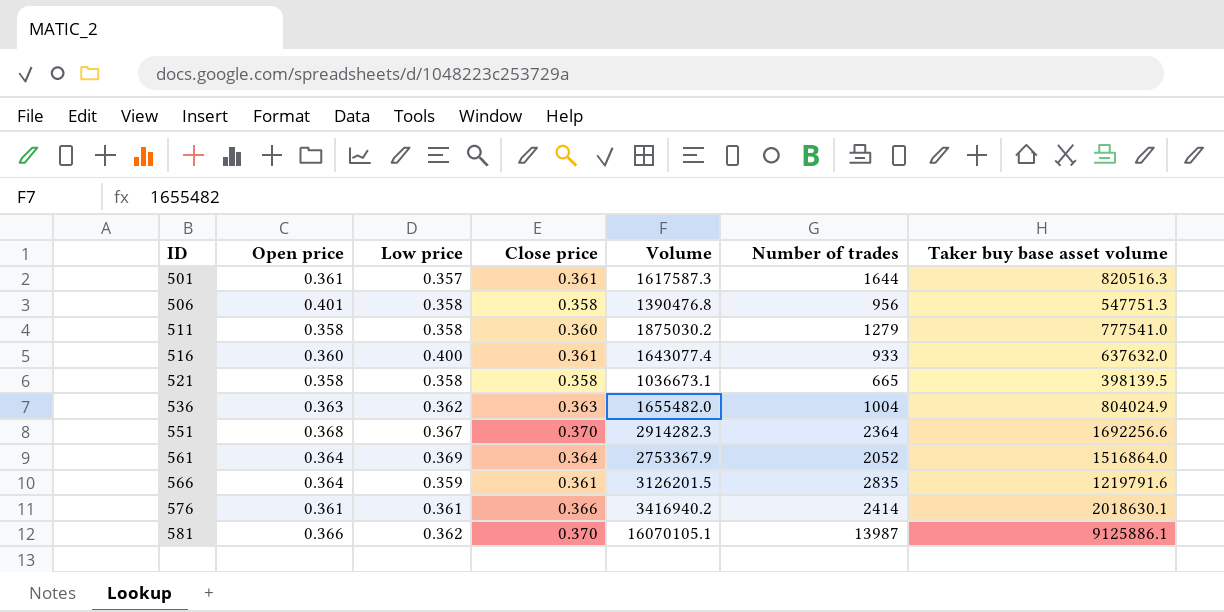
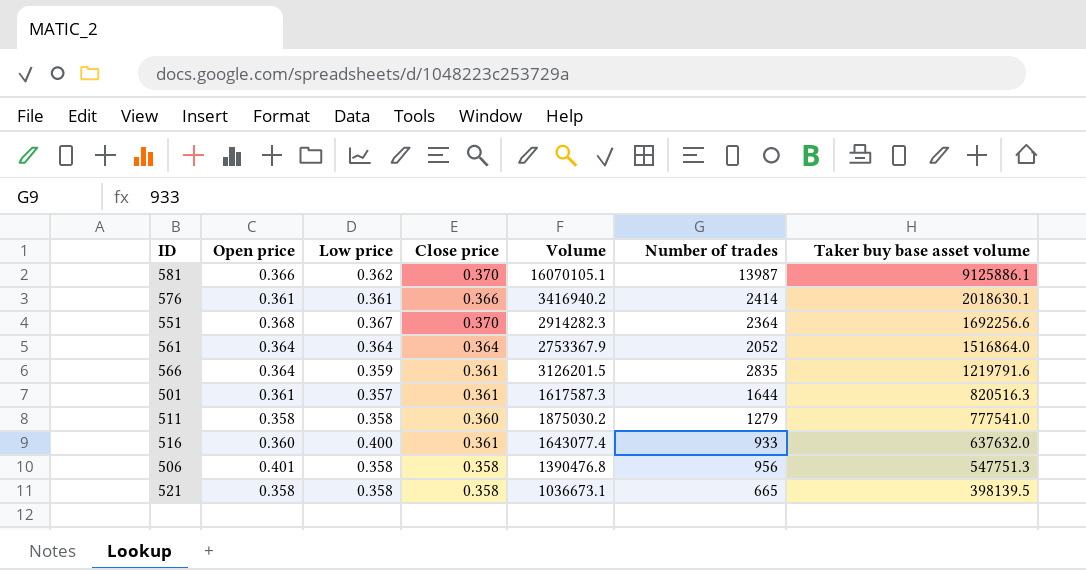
row order: ID ascending -> Taker buy base asset volume descending
row 536: 0.363 | 0.362 | 0.363 | 1655482.0 | 1004 | 804024.9 -> none
561 | Low price: 0.369 -> 0.364

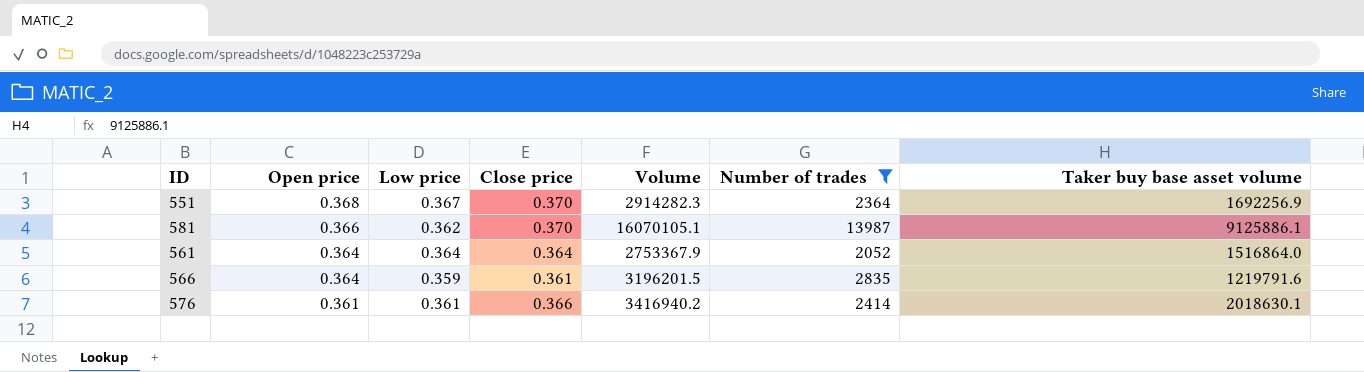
filter: none -> Number of trades >= 2052
row order: Taker buy base asset volume descending -> Open price descending
551 | Taker buy base asset volume: 1692256.6 -> 1692256.9
566 | Volume: 3126201.5 -> 3196201.5

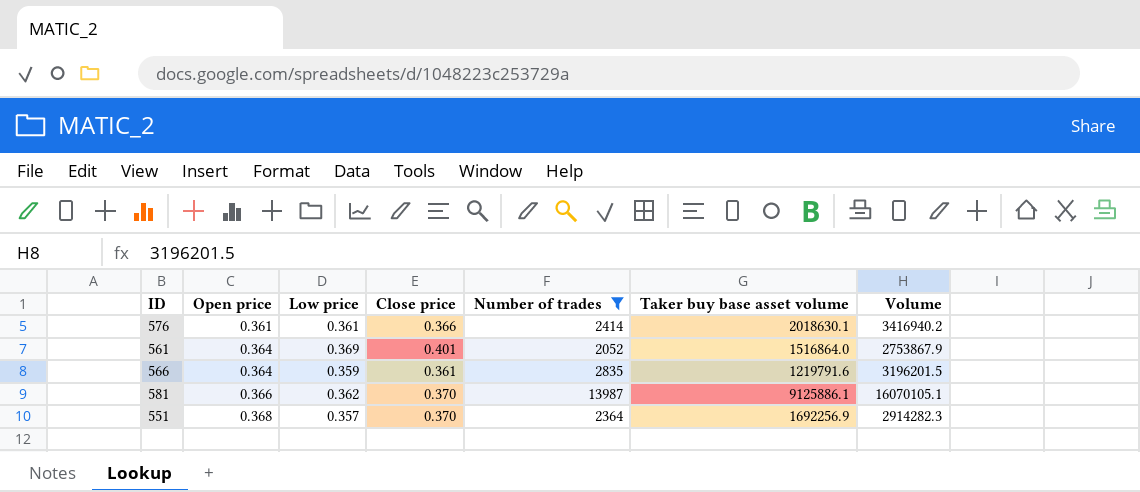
row order: Open price descending -> Open price ascending
column Volume | position: 5 -> 7
561 | Low price: 0.364 -> 0.369
561 | Close price: 0.364 -> 0.401
561 | Volume: 2753367.9 -> 2753867.9
551 | Low price: 0.367 -> 0.357

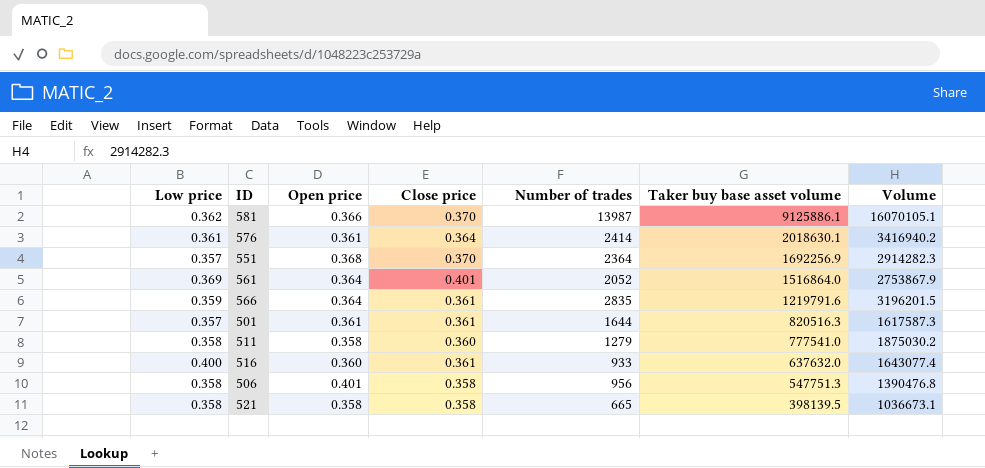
filter: Number of trades >= 2052 -> none
row order: Open price ascending -> Taker buy base asset volume descending
column Low price | position: 3 -> 1
576 | Close price: 0.366 -> 0.364

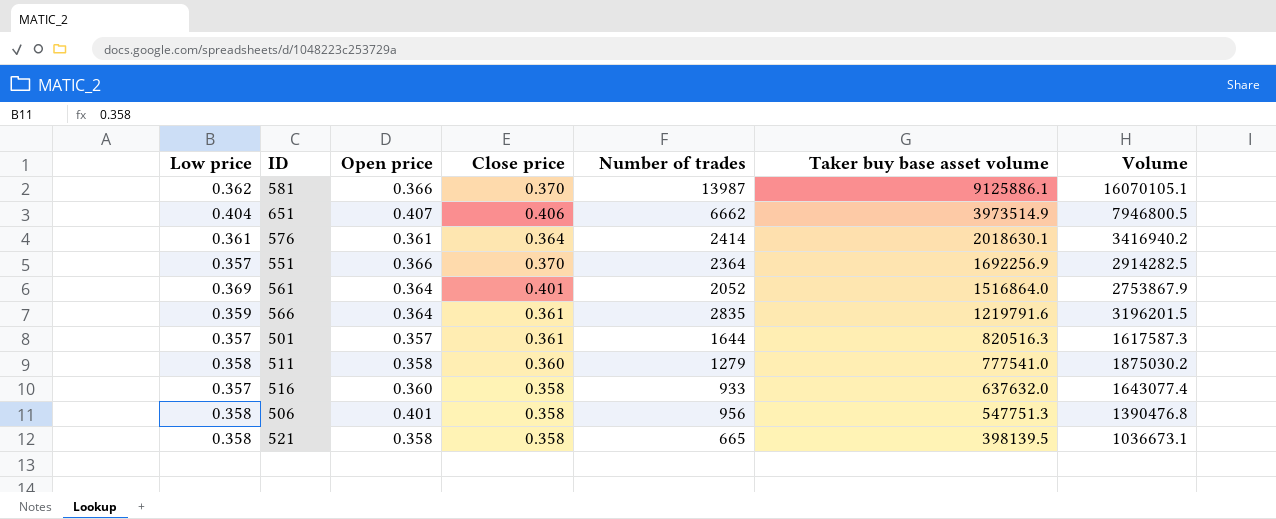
row 651: none -> 0.404 | 0.407 | 0.406 | 6662 | 3973514.9 | 7946800.5
551 | Open price: 0.368 -> 0.366
551 | Volume: 2914282.3 -> 2914282.5
501 | Open price: 0.361 -> 0.357
516 | Low price: 0.400 -> 0.357
516 | Close price: 0.361 -> 0.358

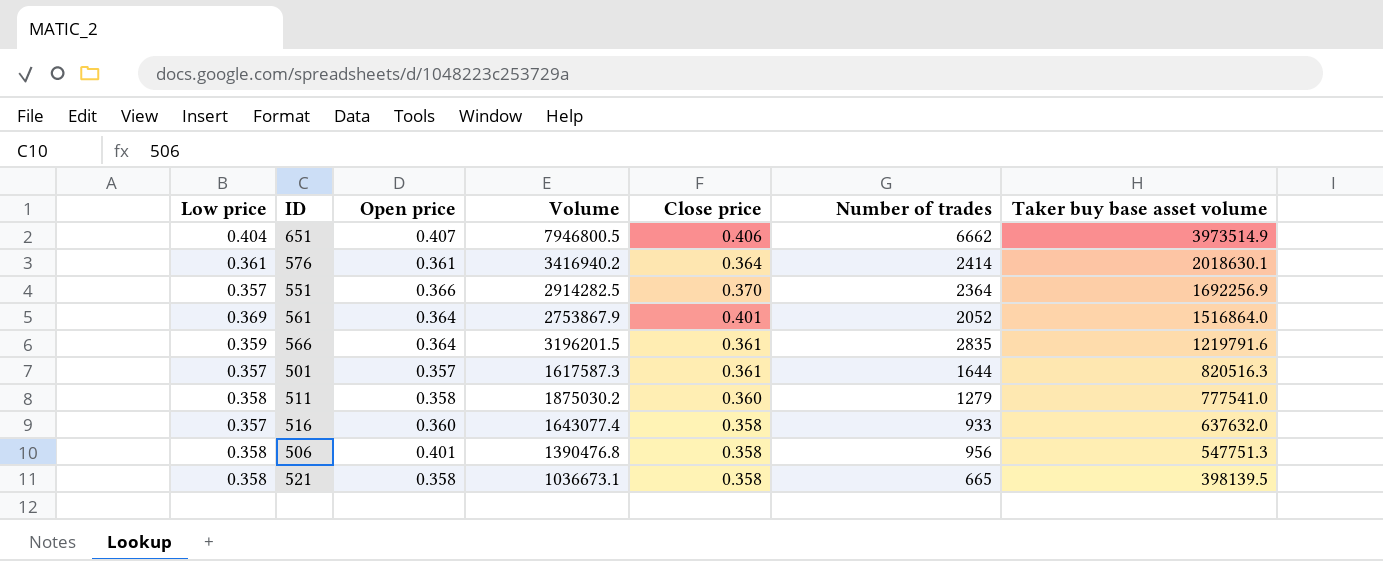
column Volume | position: 7 -> 4
row 581: 0.362 | 0.366 | 0.370 | 13987 | 9125886.1 | 16070105.1 -> none

